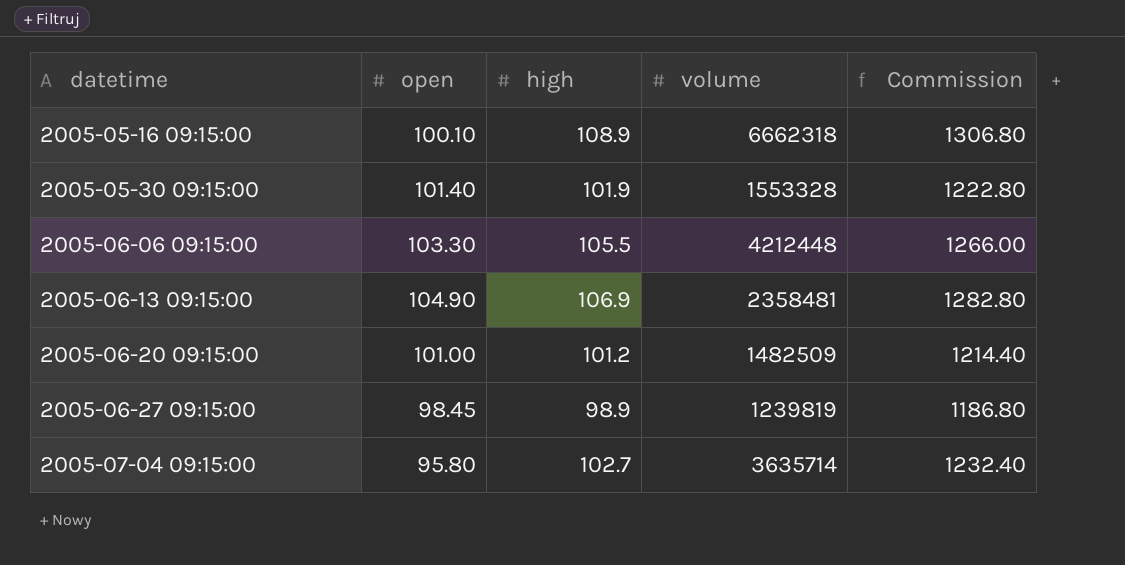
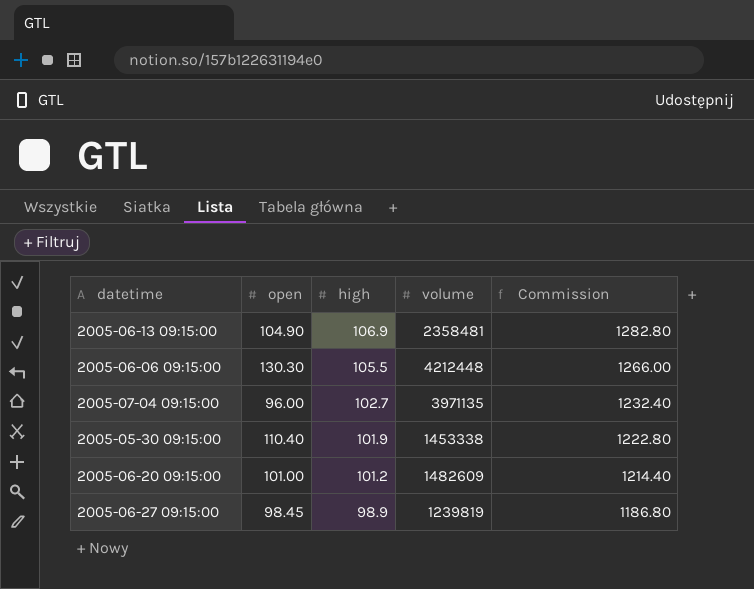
row order: datetime ascending -> high descending
row 2005-05-16 09:15:00: 100.10 | 108.9 | 6662318 | 1306.80 -> none
2005-06-06 09:15:00 | open: 103.30 -> 130.30
2005-07-04 09:15:00 | open: 95.80 -> 96.00
2005-07-04 09:15:00 | volume: 3635714 -> 3971135
2005-05-30 09:15:00 | open: 101.40 -> 110.40
2005-05-30 09:15:00 | volume: 1553328 -> 1453338
2005-06-20 09:15:00 | volume: 1482509 -> 1482609

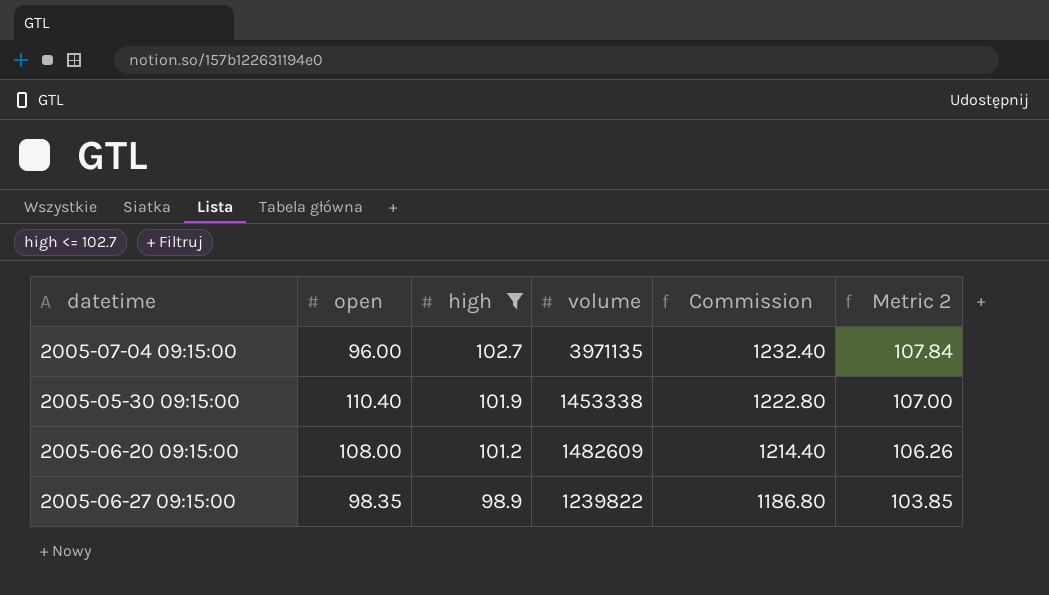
filter: none -> high <= 102.7
column Metric 2 | formula: none -> [high] * 1.05
2005-06-20 09:15:00 | open: 101.00 -> 108.00
2005-06-27 09:15:00 | open: 98.45 -> 98.35
2005-06-27 09:15:00 | volume: 1239819 -> 1239822

